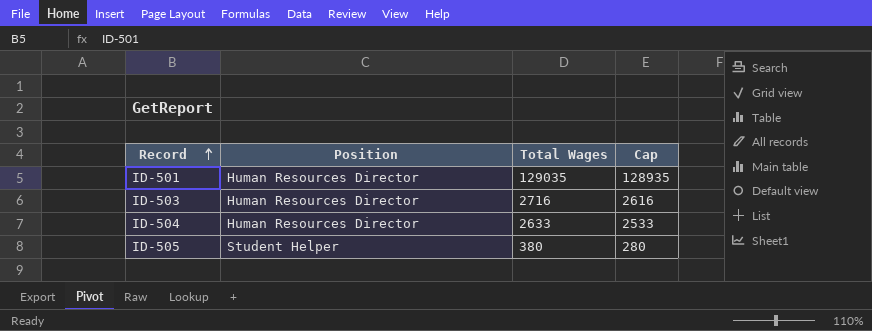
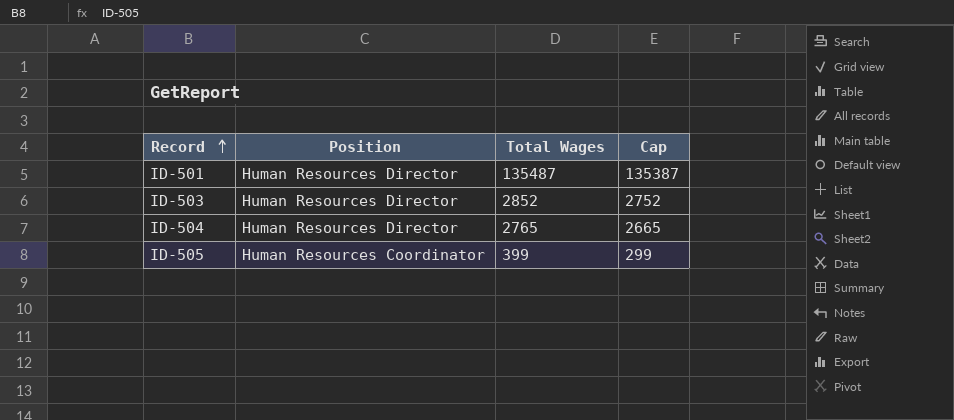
ID-501 | Total Wages: 129035 -> 135487
ID-501 | Cap: 128935 -> 135387
ID-503 | Total Wages: 2716 -> 2852
ID-503 | Cap: 2616 -> 2752
ID-504 | Total Wages: 2633 -> 2765
ID-504 | Cap: 2533 -> 2665
ID-505 | Position: Student Helper -> Human Resources Coordinator
ID-505 | Total Wages: 380 -> 399
ID-505 | Cap: 280 -> 299

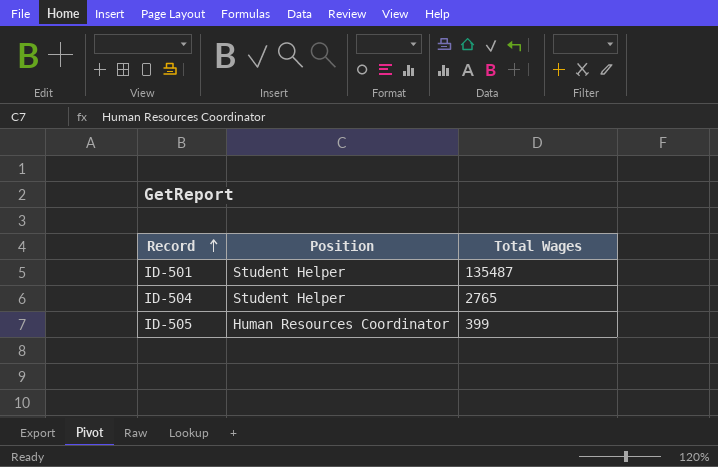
column Cap | formula: [Total Wages] - 100 -> none
row ID-503: Human Resources Director | 2852 | 2752 -> none
ID-501 | Position: Human Resources Director -> Student Helper
ID-504 | Position: Human Resources Director -> Student Helper

